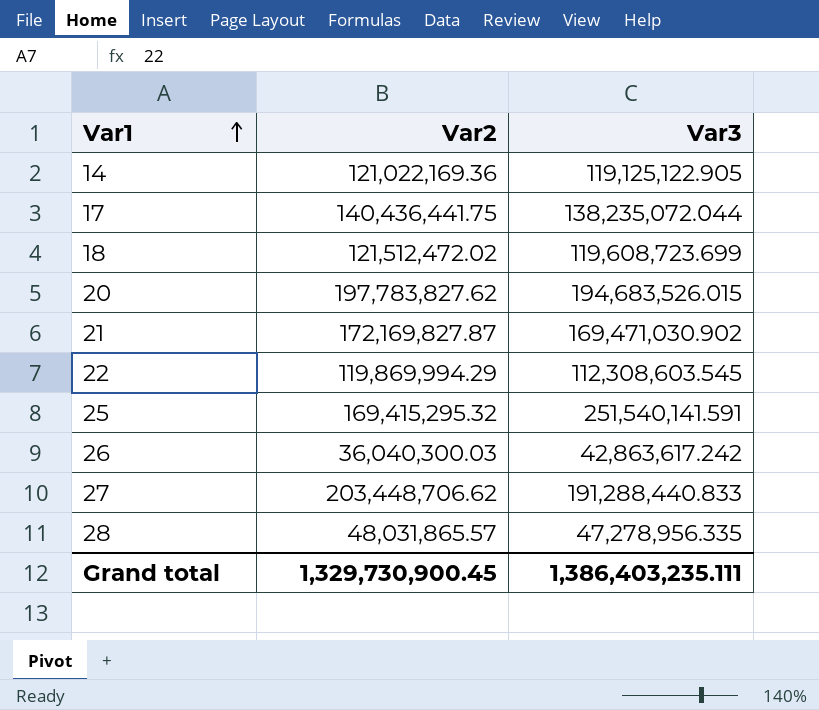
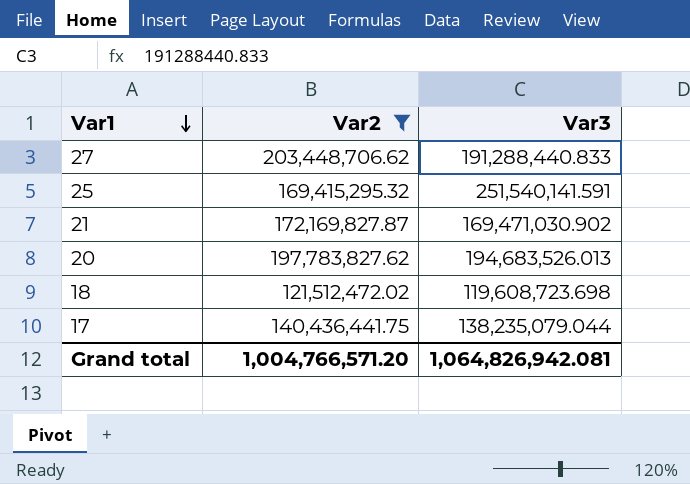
filter: none -> Var2 >= 121,512,472.02
row order: Var1 ascending -> Var1 descending
20 | Var3: 194,683,526.015 -> 194,683,526.013
18 | Var3: 119,608,723.699 -> 119,608,723.698
17 | Var3: 138,235,072.044 -> 138,235,079.044
Grand total | Var2: 1,329,730,900.45 -> 1,004,766,571.20
Grand total | Var3: 1,386,403,235.111 -> 1,064,826,942.081

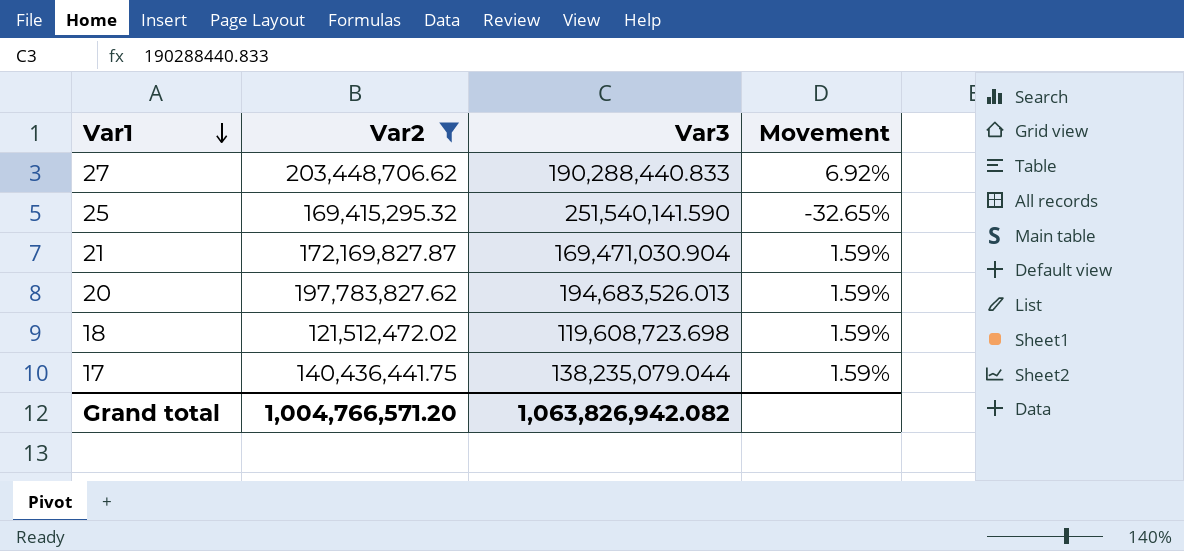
column Movement | formula: none -> ([Var2] - [Var3]) / [Var3]
27 | Var3: 191,288,440.833 -> 190,288,440.833
25 | Var3: 251,540,141.591 -> 251,540,141.590
21 | Var3: 169,471,030.902 -> 169,471,030.904
Grand total | Var3: 1,064,826,942.081 -> 1,063,826,942.082

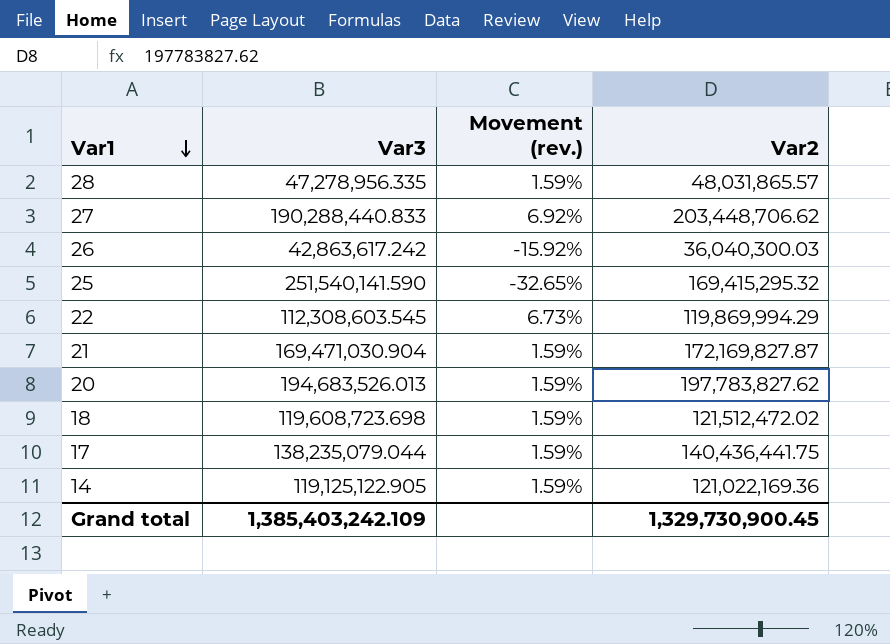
filter: Var2 >= 121,512,472.02 -> none
column name: Movement -> Movement (rev.)
column Var2 | position: 2 -> 4
Grand total | Var3: 1,063,826,942.082 -> 1,385,403,242.109
Grand total | Var2: 1,004,766,571.20 -> 1,329,730,900.45

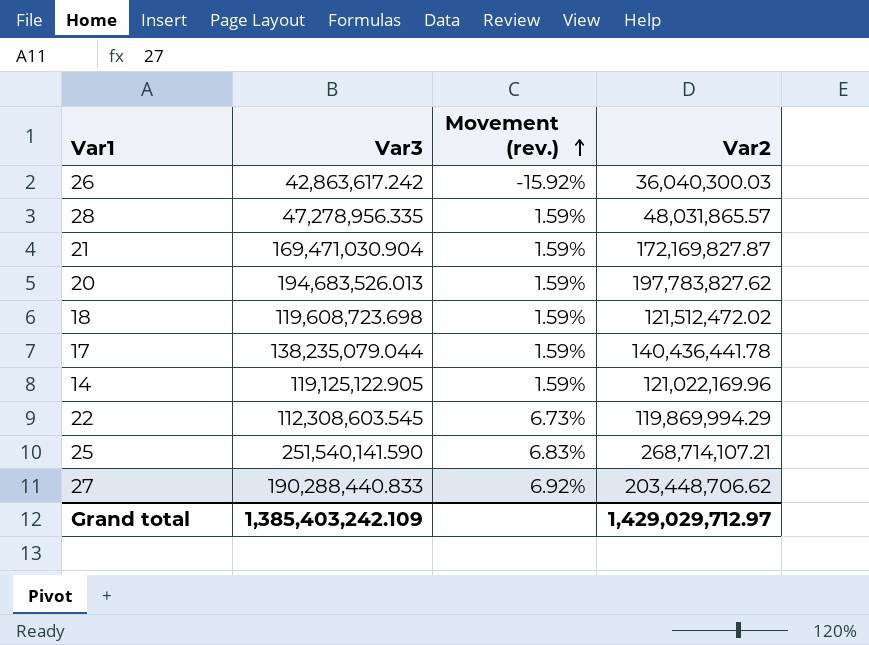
row order: Var1 descending -> Movement (rev.) ascending
17 | Var2: 140,436,441.75 -> 140,436,441.78
14 | Var2: 121,022,169.36 -> 121,022,169.96
25 | Movement (rev.): -32.65% -> 6.83%
25 | Var2: 169,415,295.32 -> 268,714,107.21
Grand total | Var2: 1,329,730,900.45 -> 1,429,029,712.97

